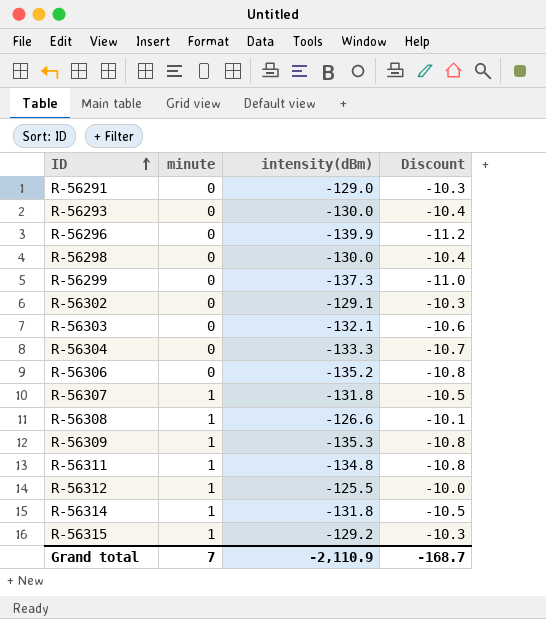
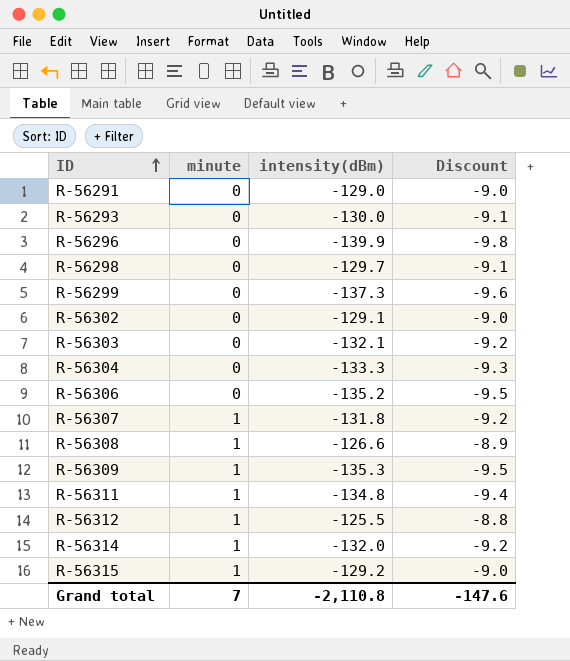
column Discount | formula: [intensity(dBm)] * 0.08 -> [intensity(dBm)] * 0.07
R-56298 | intensity(dBm): -130.0 -> -129.7
R-56314 | intensity(dBm): -131.8 -> -132.0
Grand total | intensity(dBm): -2,110.9 -> -2,110.8
Grand total | Discount: -168.7 -> -147.6

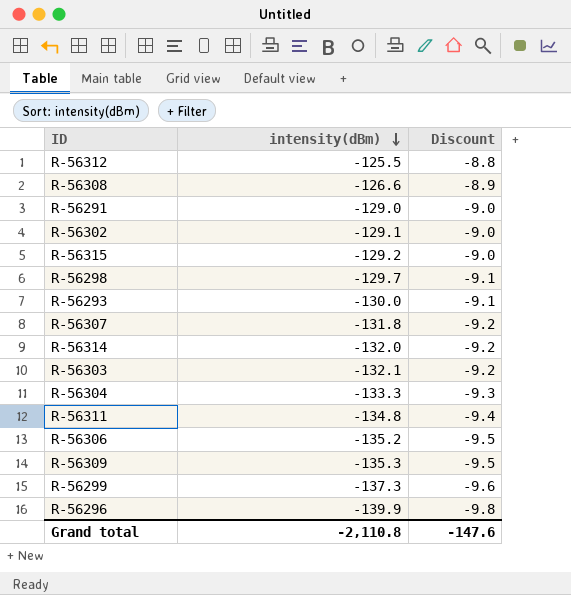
row order: ID ascending -> intensity(dBm) descending
column minute | position: 2 -> none

